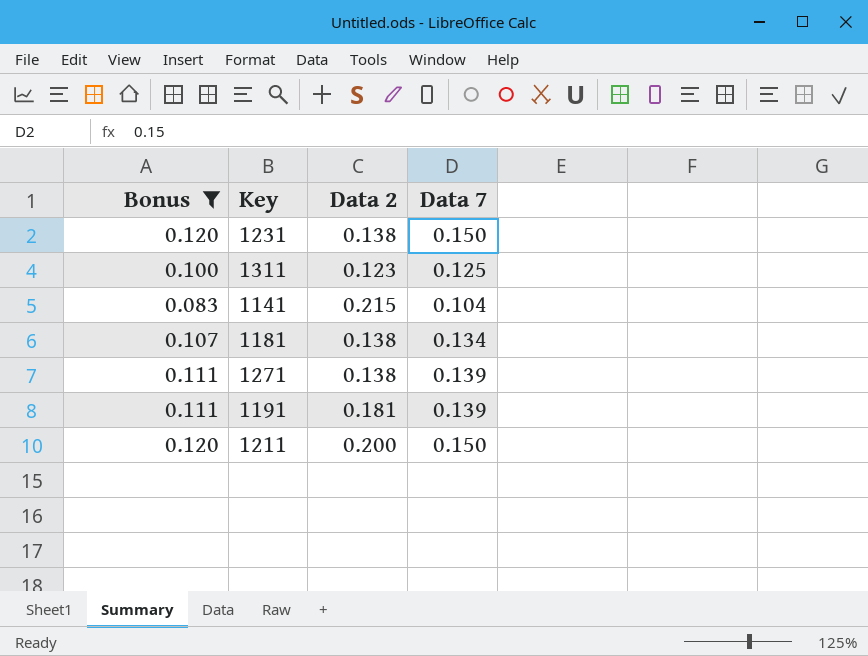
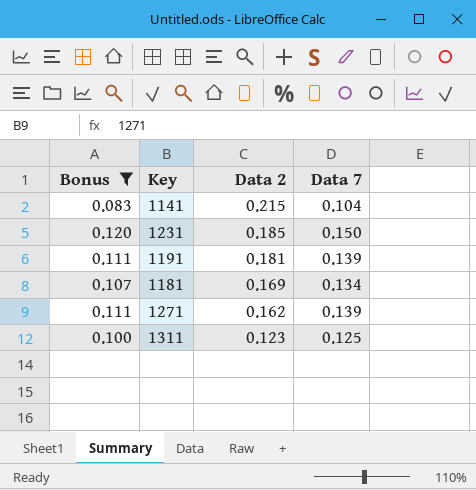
row order: none -> Data 2 descending
row 1211: 0.120 | 0.200 | 0.150 -> none
1231 | Data 2: 0.138 -> 0.185
1181 | Data 2: 0.138 -> 0.169
1271 | Data 2: 0.138 -> 0.162

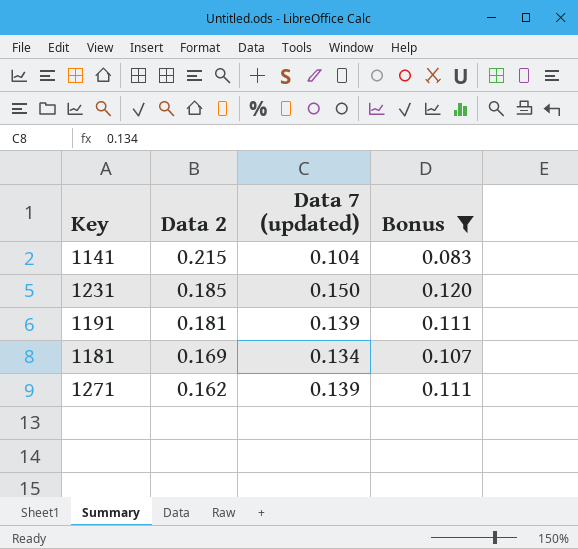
column name: Data 7 -> Data 7 (updated)
column Bonus | position: 1 -> 4
row 1311: 0.100 | 0.123 | 0.125 -> none

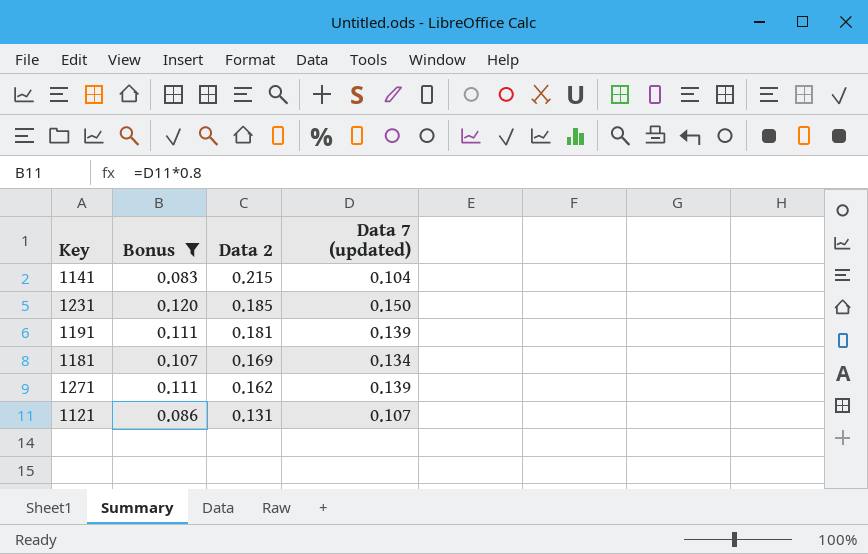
column Bonus | position: 4 -> 2
row 1121: none -> 0.086 | 0.131 | 0.107

